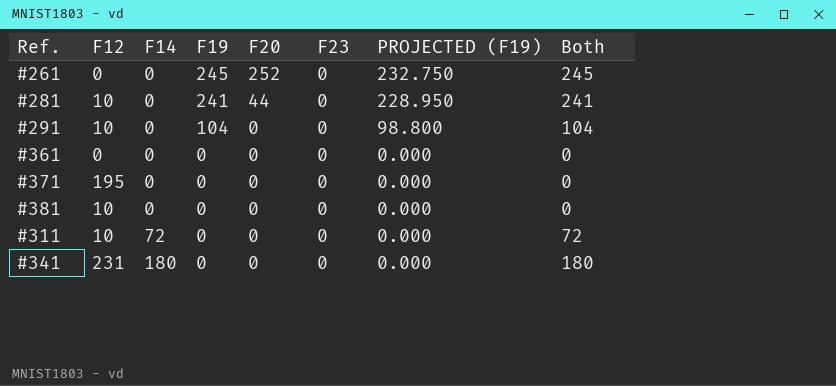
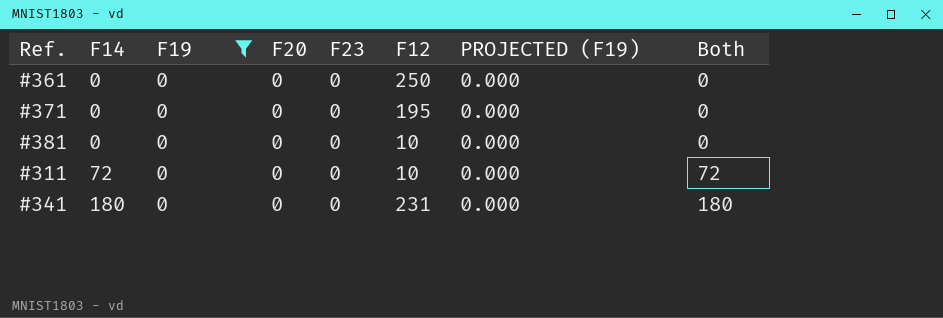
filter: none -> F19 = 0
column F12 | position: 2 -> 6
#361 | F12: 0 -> 250

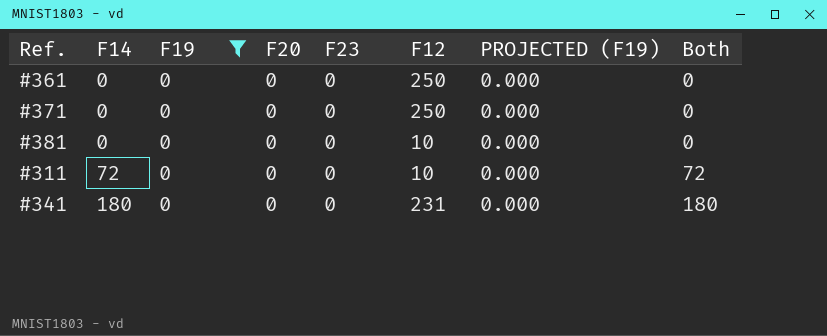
#371 | F12: 195 -> 250

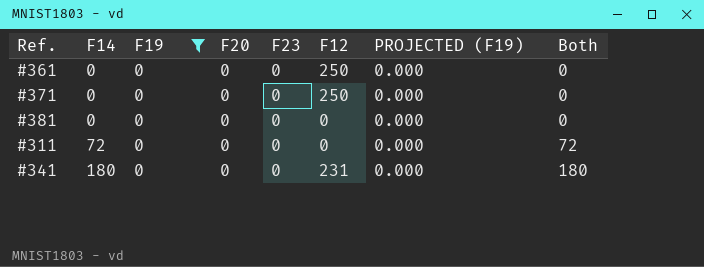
#381 | F12: 10 -> 0
#311 | F12: 10 -> 0

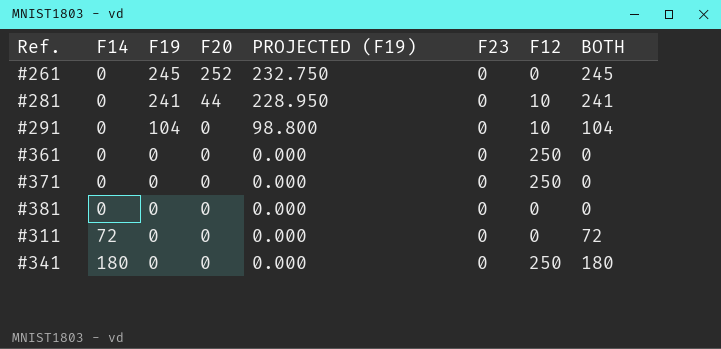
filter: F19 = 0 -> none
column PROJECTED (F19) | position: 7 -> 5
column name: Both -> BOTH
#341 | F12: 231 -> 250

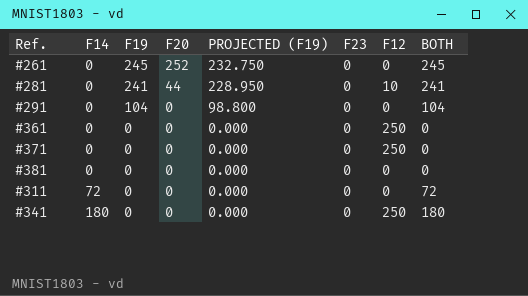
#291 | F12: 10 -> 0

